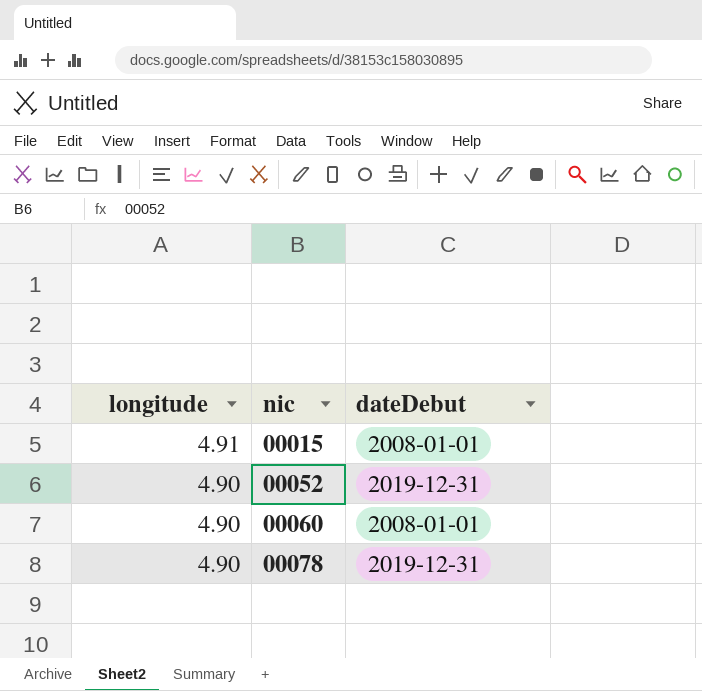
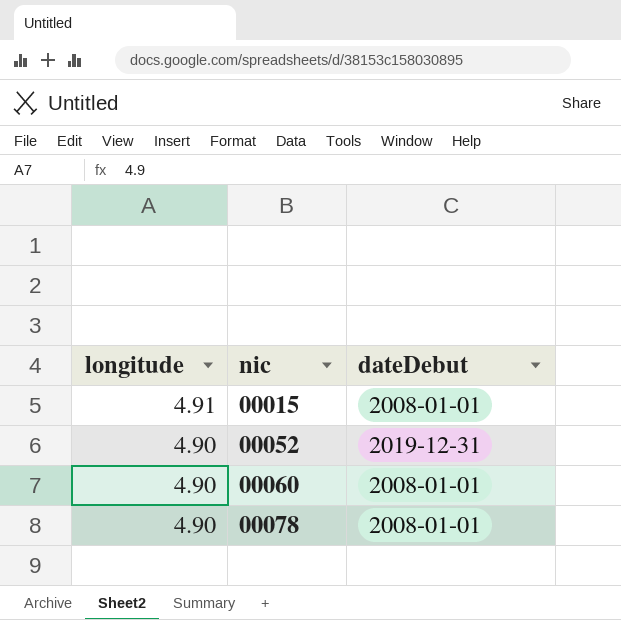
00078 | dateDebut: 2019-12-31 -> 2008-01-01

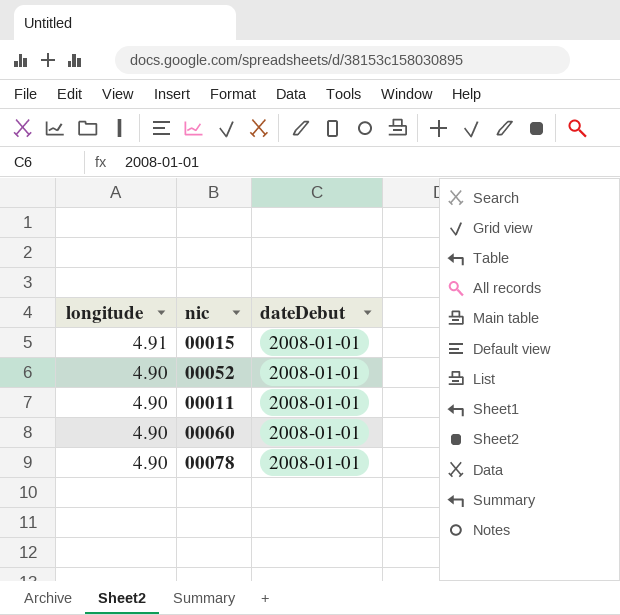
00052 | dateDebut: 2019-12-31 -> 2008-01-01
row 00011: none -> 4.90 | 2008-01-01

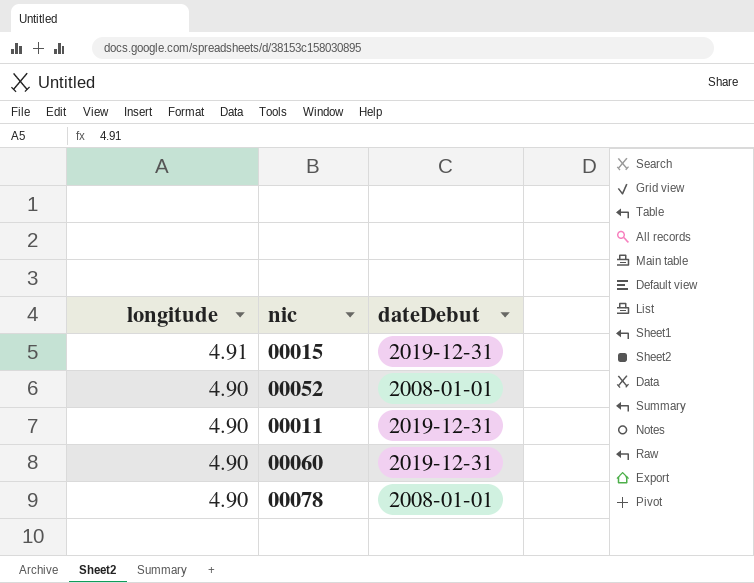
00015 | dateDebut: 2008-01-01 -> 2019-12-31
00011 | dateDebut: 2008-01-01 -> 2019-12-31
00060 | dateDebut: 2008-01-01 -> 2019-12-31

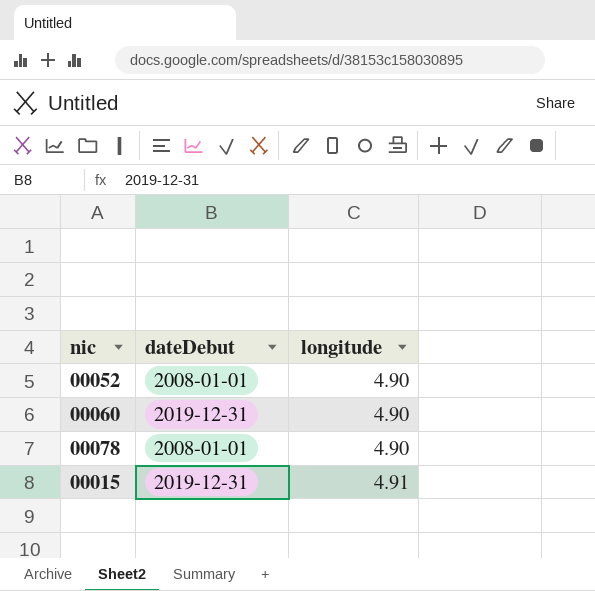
row order: longitude descending -> longitude ascending
column longitude | position: 1 -> 3
row 00011: 4.90 | 2019-12-31 -> none

